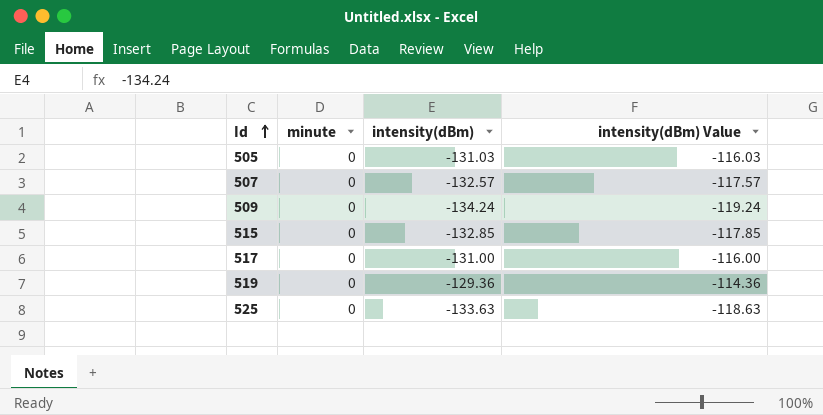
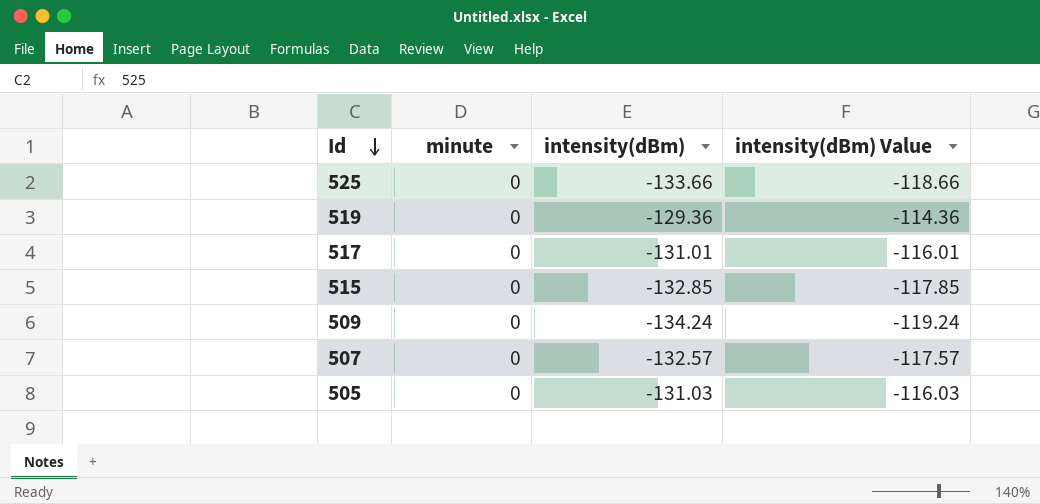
row order: Id ascending -> Id descending
525 | intensity(dBm): -133.63 -> -133.66
525 | intensity(dBm) Value: -118.63 -> -118.66
517 | intensity(dBm): -131.00 -> -131.01
517 | intensity(dBm) Value: -116.00 -> -116.01

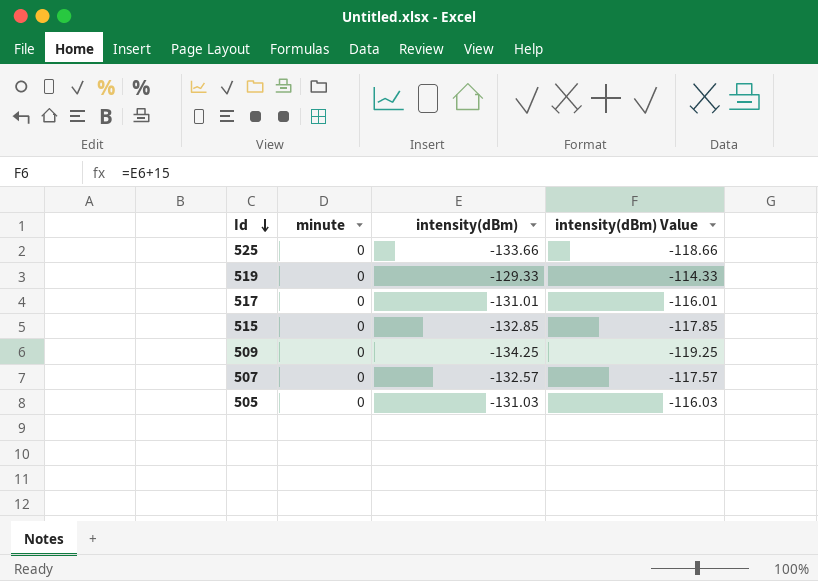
519 | intensity(dBm): -129.36 -> -129.33
519 | intensity(dBm) Value: -114.36 -> -114.33
509 | intensity(dBm): -134.24 -> -134.25
509 | intensity(dBm) Value: -119.24 -> -119.25

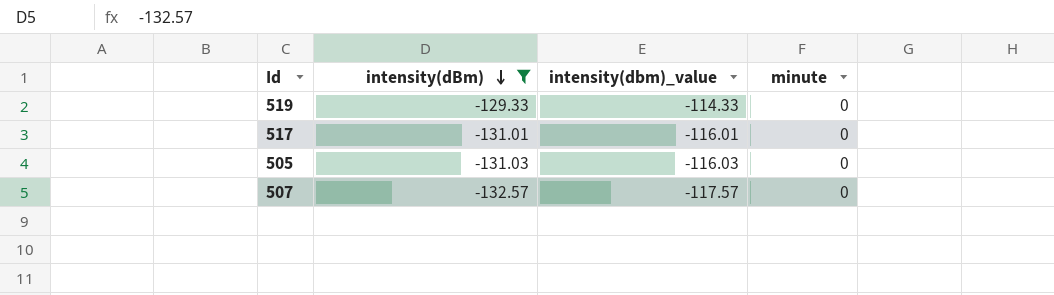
filter: none -> intensity(dBm) >= -132.57
row order: Id descending -> intensity(dBm) descending
column name: intensity(dBm) Value -> intensity(dbm)_value
column minute | position: 2 -> 4

